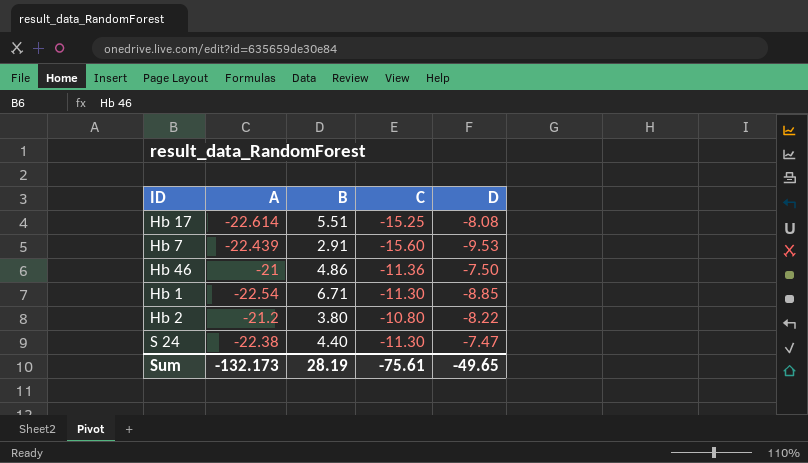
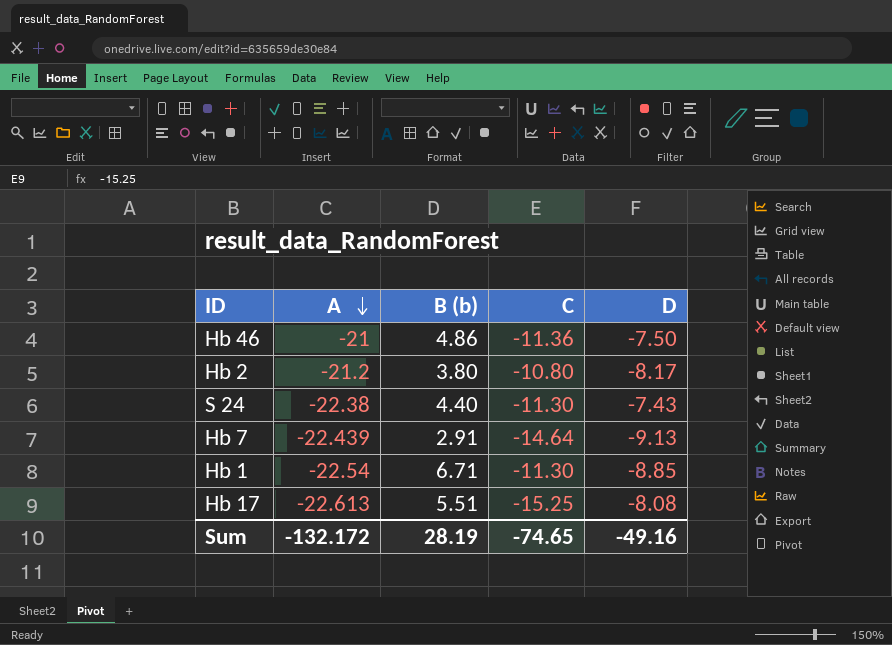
row order: none -> A descending
column name: B -> B (b)
Hb 2 | D: -8.22 -> -8.17
S 24 | D: -7.47 -> -7.43
Hb 7 | C: -15.60 -> -14.64
Hb 7 | D: -9.53 -> -9.13
Hb 17 | A: -22.614 -> -22.613
Sum | A: -132.173 -> -132.172
Sum | C: -75.61 -> -74.65
Sum | D: -49.65 -> -49.16

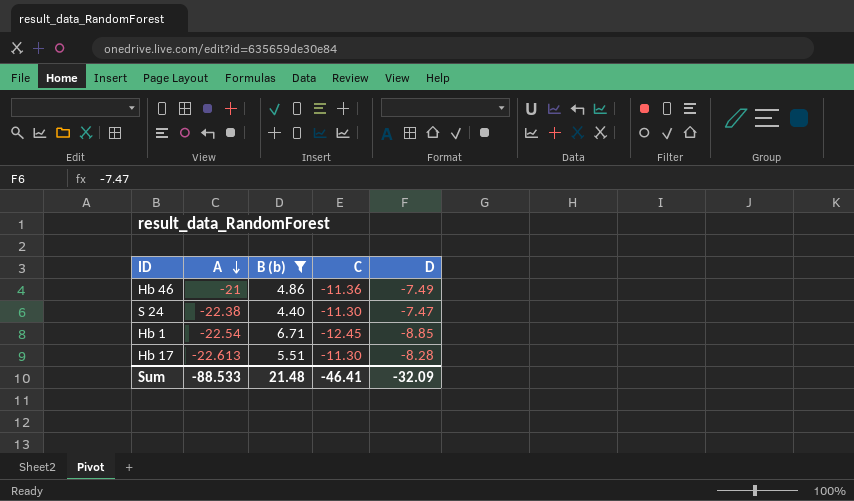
filter: none -> B (b) >= 4.40
Hb 46 | D: -7.50 -> -7.49
S 24 | D: -7.43 -> -7.47
Hb 1 | C: -11.30 -> -12.45
Hb 17 | C: -15.25 -> -11.30
Hb 17 | D: -8.08 -> -8.28
Sum | A: -132.172 -> -88.533
Sum | B (b): 28.19 -> 21.48
Sum | C: -74.65 -> -46.41
Sum | D: -49.16 -> -32.09

